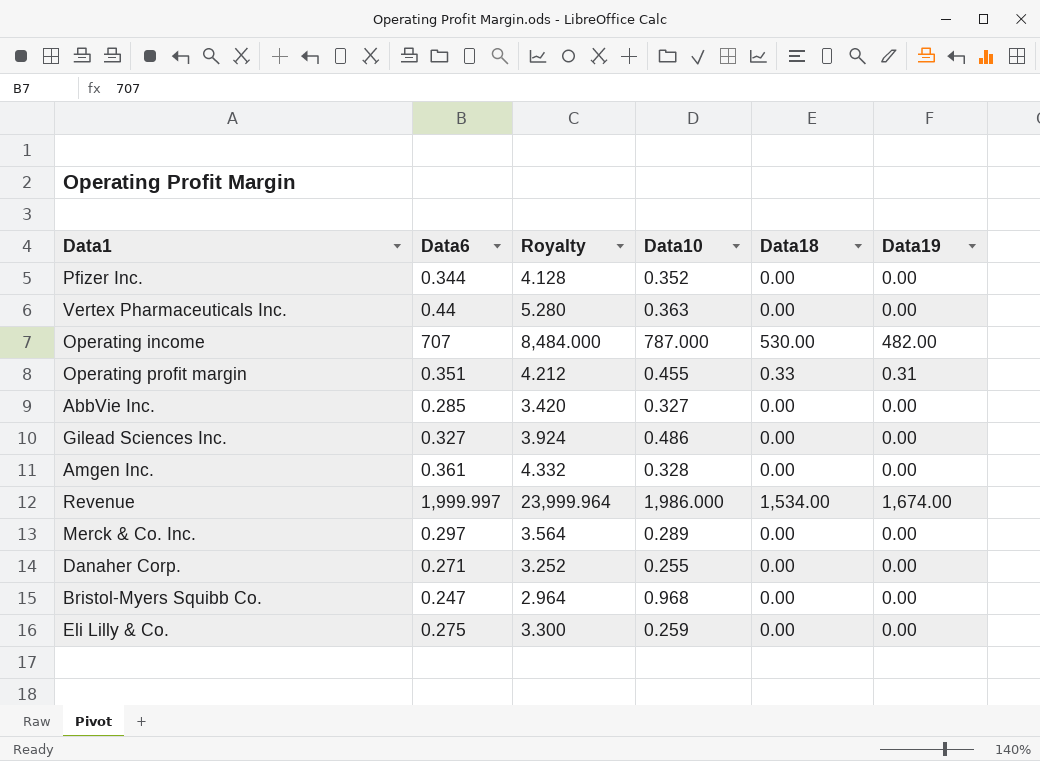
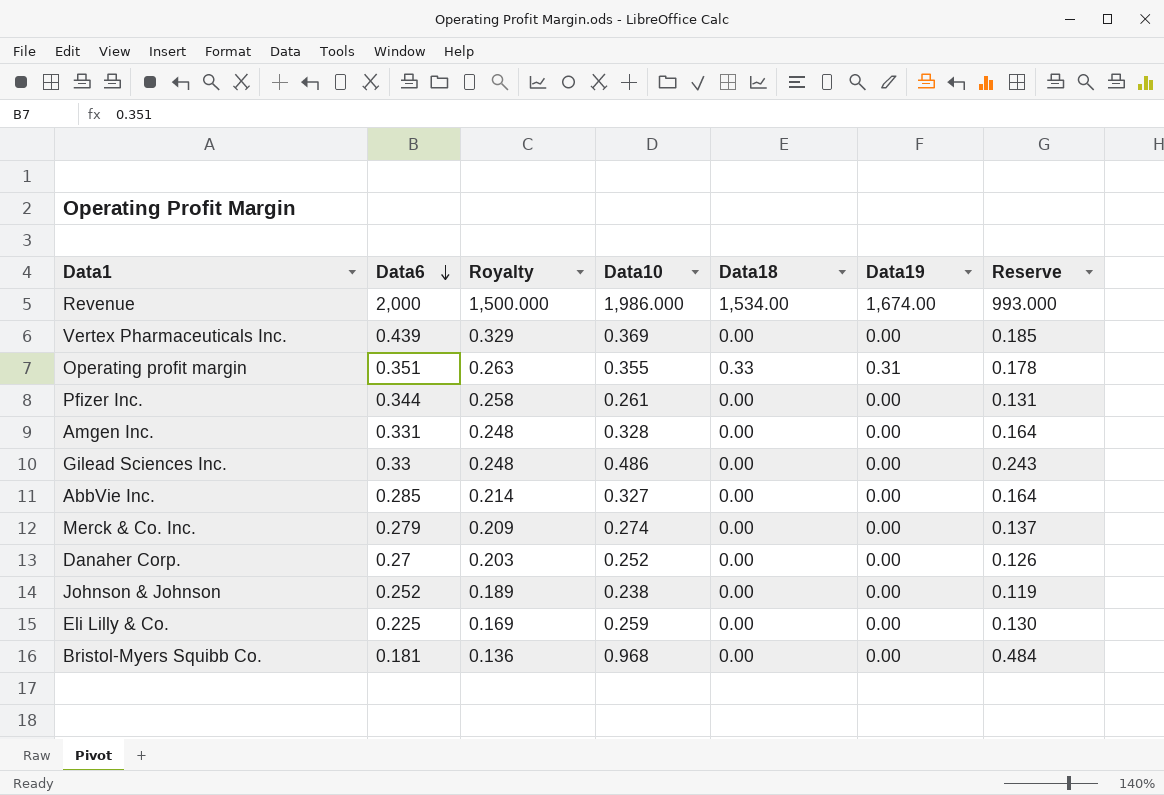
row order: none -> Data6 descending
column Royalty | formula: [Data6] * 12 -> [Data6] * 0.75
column Reserve | formula: none -> [Data10] * 0.5
row Operating income: 707 | 8,484.000 | 787.000 | 530.00 | 482.00 -> none
Revenue | Data6: 1,999.997 -> 2,000
Vertex Pharmaceuticals Inc. | Data6: 0.44 -> 0.439
Vertex Pharmaceuticals Inc. | Data10: 0.363 -> 0.369
Operating profit margin | Data10: 0.455 -> 0.355
Pfizer Inc. | Data10: 0.352 -> 0.261
Amgen Inc. | Data6: 0.361 -> 0.331
Gilead Sciences Inc. | Data6: 0.327 -> 0.33
Merck & Co. Inc. | Data6: 0.297 -> 0.279
Merck & Co. Inc. | Data10: 0.289 -> 0.274
Danaher Corp. | Data6: 0.271 -> 0.27
Danaher Corp. | Data10: 0.255 -> 0.252
row Johnson & Johnson: none -> 0.252 | 0.189 | 0.238 | 0.00 | 0.00 | 0.119
Eli Lilly & Co. | Data6: 0.275 -> 0.225
Bristol-Myers Squibb Co. | Data6: 0.247 -> 0.181

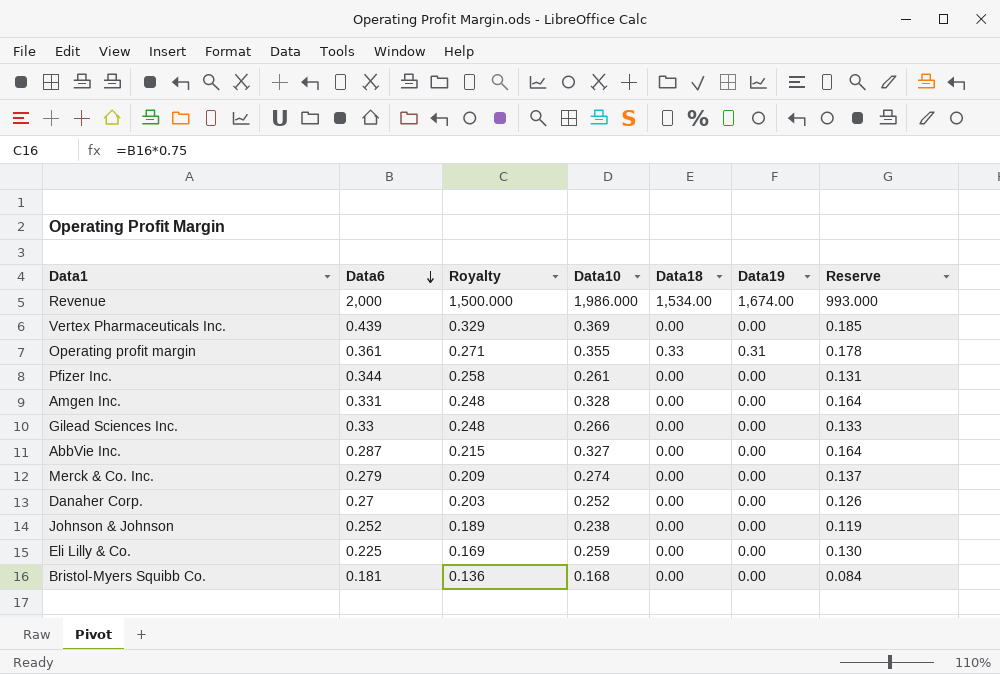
Operating profit margin | Data6: 0.351 -> 0.361
Operating profit margin | Royalty: 0.263 -> 0.271
Gilead Sciences Inc. | Data10: 0.486 -> 0.266
Gilead Sciences Inc. | Reserve: 0.243 -> 0.133
AbbVie Inc. | Data6: 0.285 -> 0.287
AbbVie Inc. | Royalty: 0.214 -> 0.215
Bristol-Myers Squibb Co. | Data10: 0.968 -> 0.168
Bristol-Myers Squibb Co. | Reserve: 0.484 -> 0.084

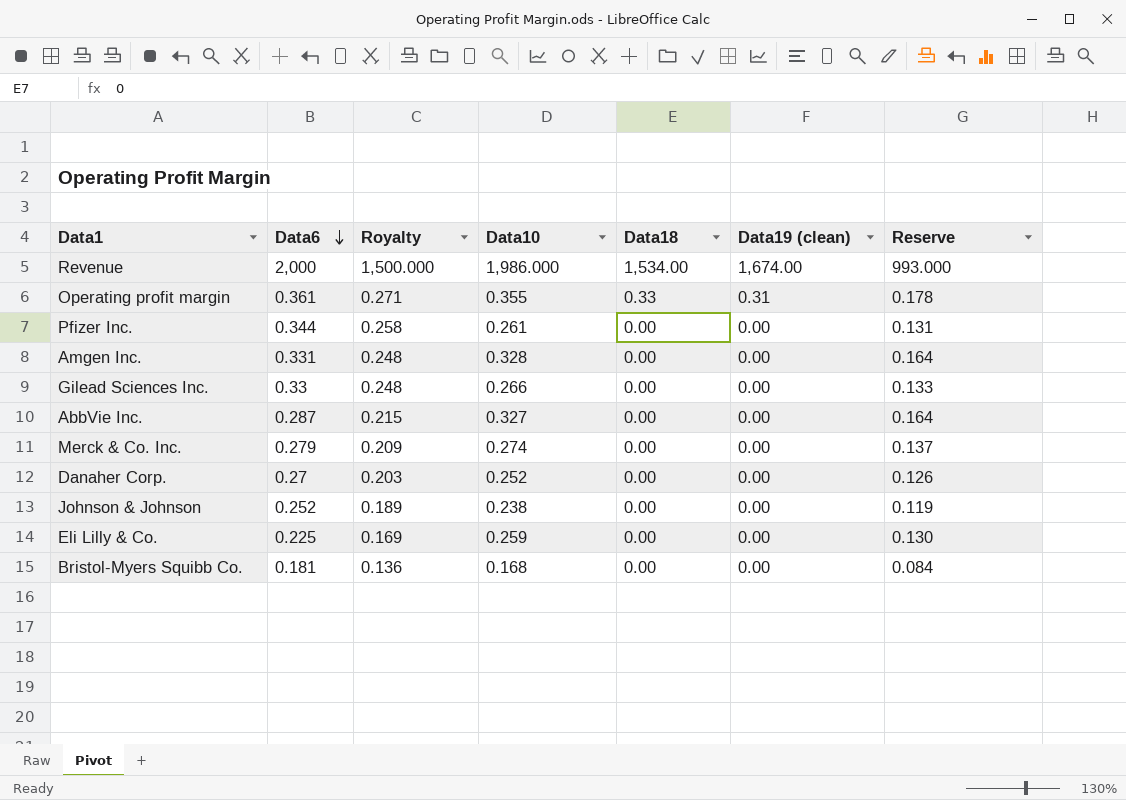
column name: Data19 -> Data19 (clean)
row Vertex Pharmaceuticals Inc.: 0.439 | 0.329 | 0.369 | 0.00 | 0.00 | 0.185 -> none

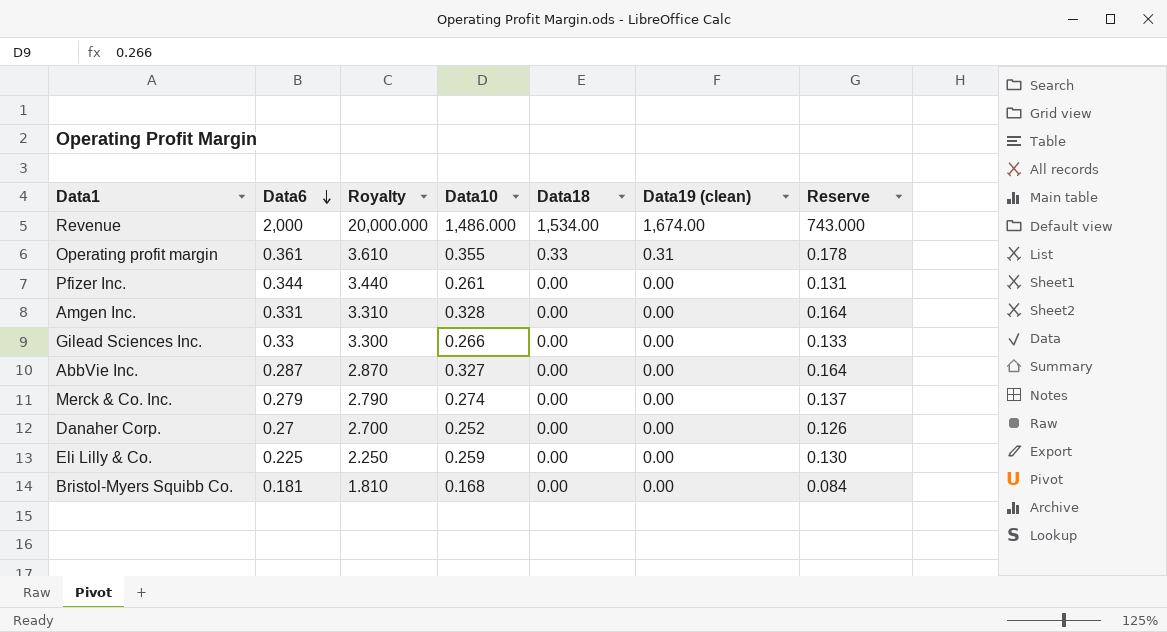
column Royalty | formula: [Data6] * 0.75 -> [Data6] * 10
row Johnson & Johnson: 0.252 | 0.189 | 0.238 | 0.00 | 0.00 | 0.119 -> none
Revenue | Data10: 1,986.000 -> 1,486.000
Revenue | Reserve: 993.000 -> 743.000

